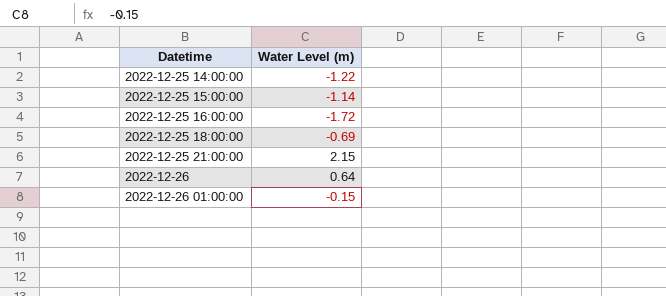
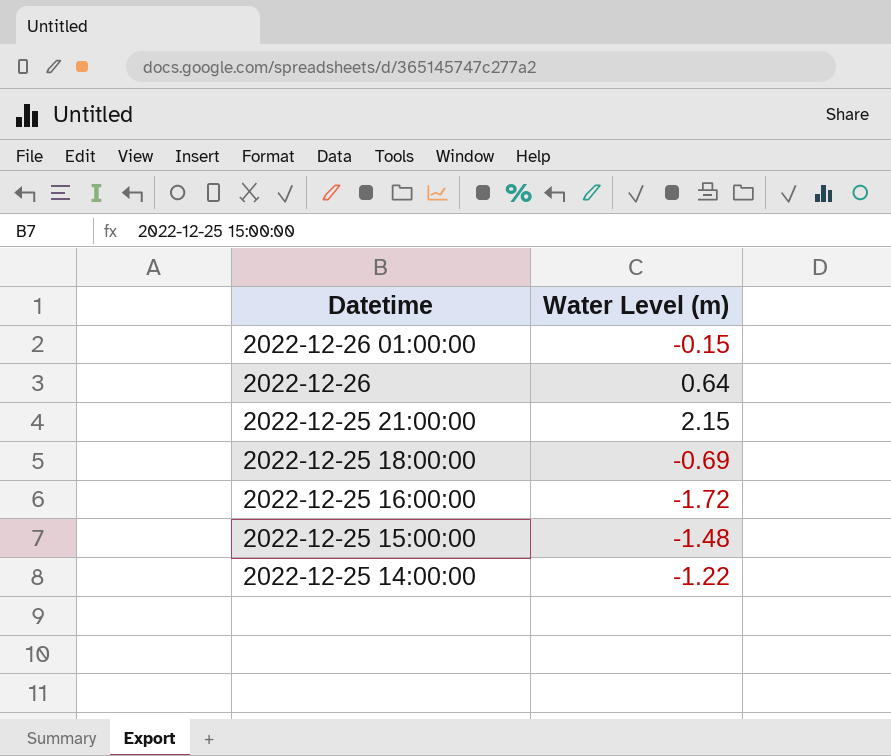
row order: Datetime ascending -> Datetime descending
2022-12-25 15:00:00 | Water Level (m): -1.14 -> -1.48

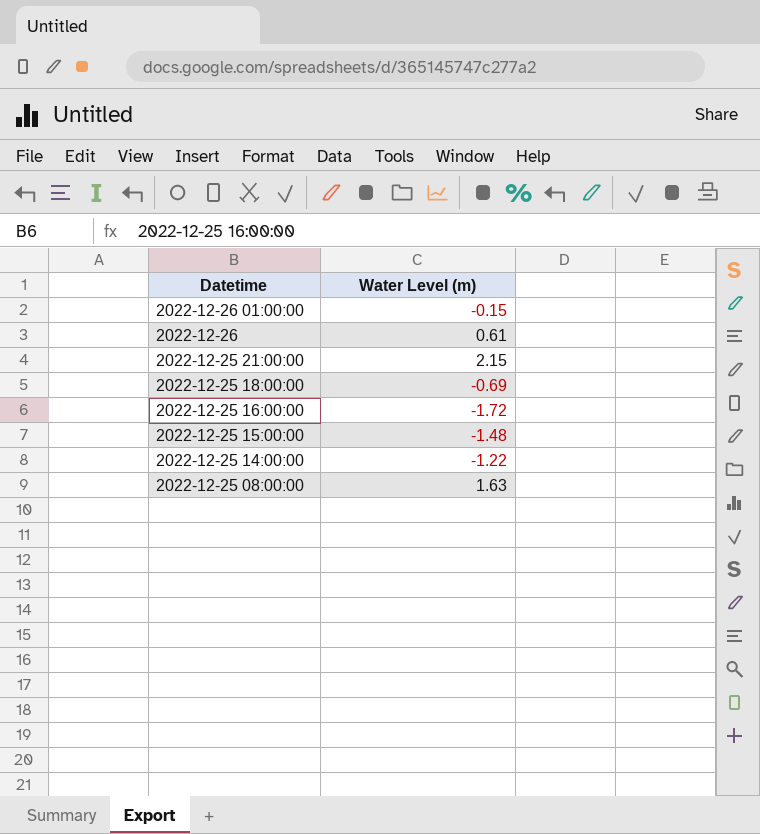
2022-12-26 | Water Level (m): 0.64 -> 0.61
row 2022-12-25 08:00:00: none -> 1.63

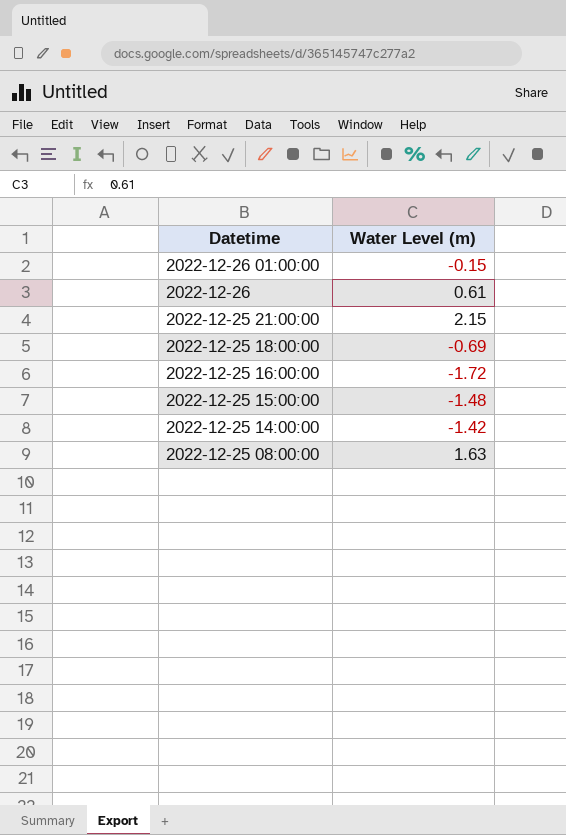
2022-12-25 14:00:00 | Water Level (m): -1.22 -> -1.42

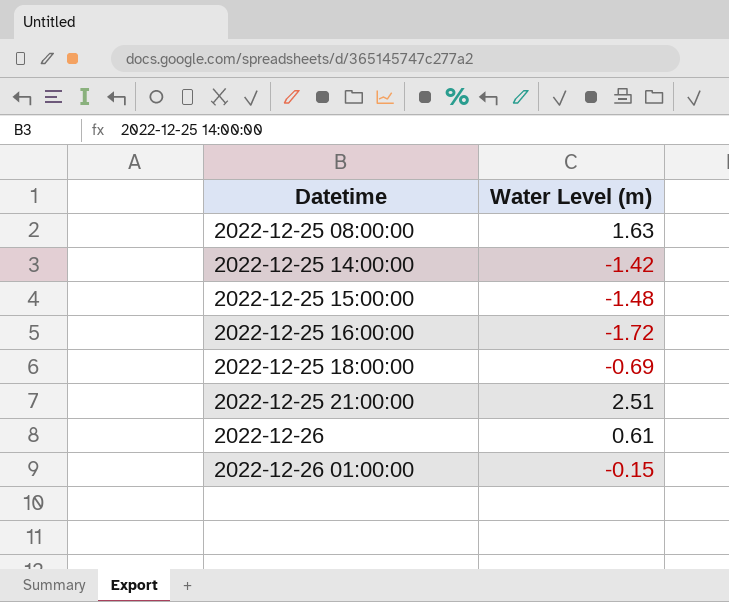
row order: Datetime descending -> Datetime ascending
2022-12-25 21:00:00 | Water Level (m): 2.15 -> 2.51

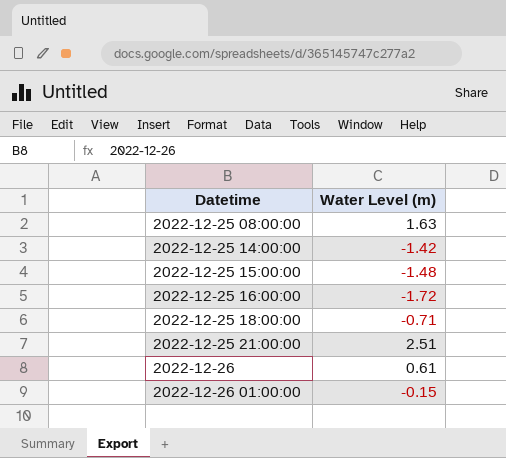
2022-12-25 18:00:00 | Water Level (m): -0.69 -> -0.71

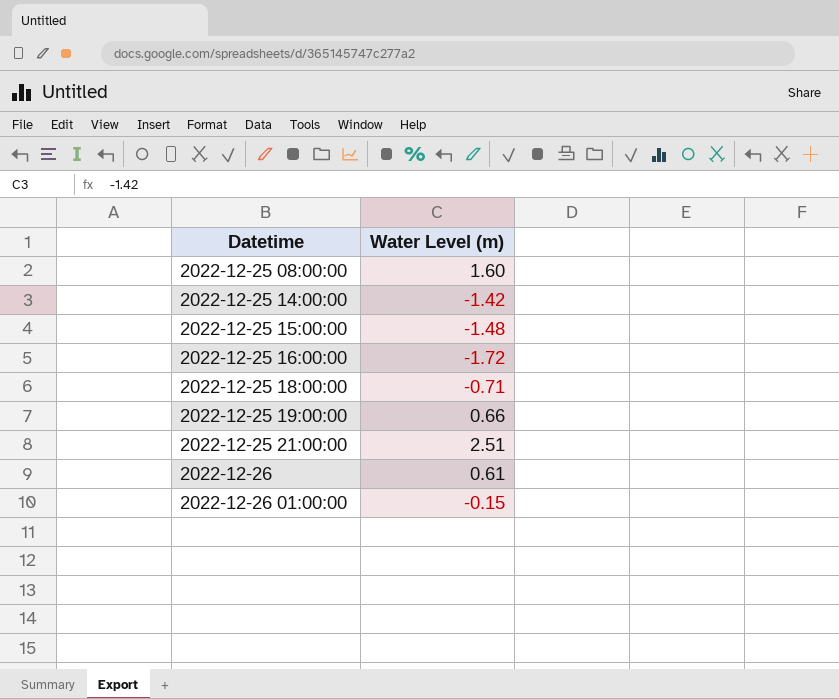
2022-12-25 08:00:00 | Water Level (m): 1.63 -> 1.60
row 2022-12-25 19:00:00: none -> 0.66

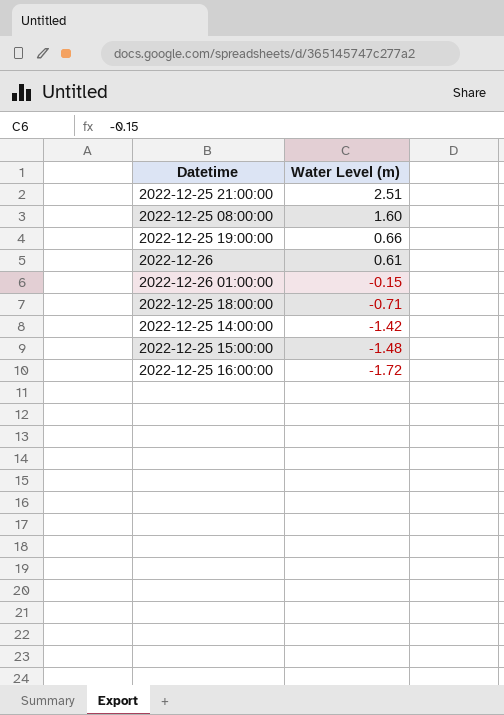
row order: Datetime ascending -> Water Level (m) descending

